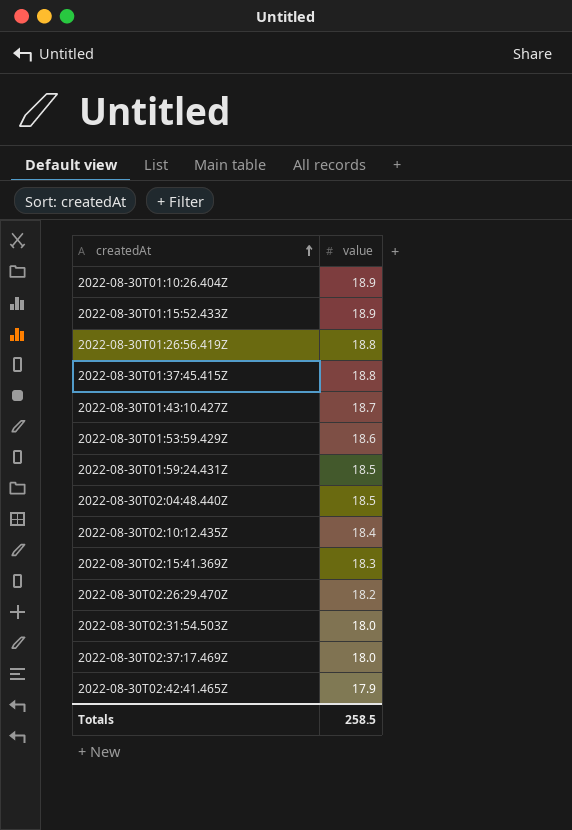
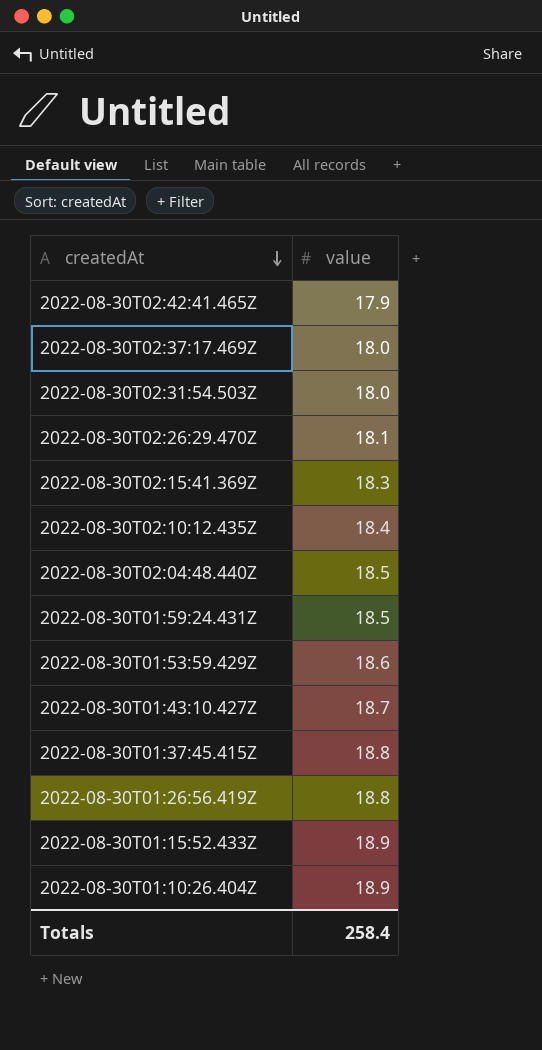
row order: createdAt ascending -> createdAt descending
2022-08-30T02:26:29.470Z | value: 18.2 -> 18.1
Totals | value: 258.5 -> 258.4

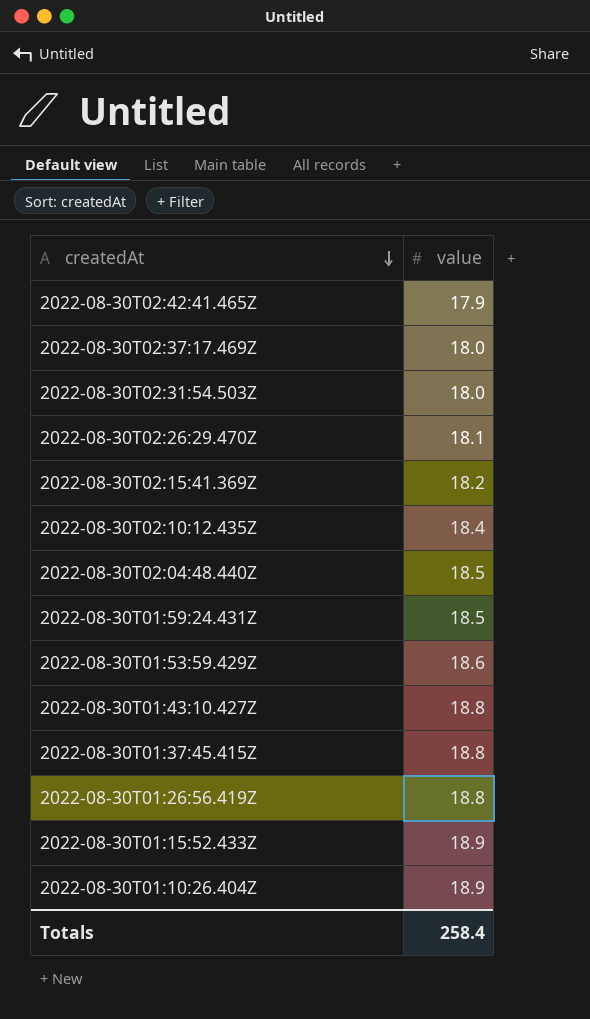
2022-08-30T02:15:41.369Z | value: 18.3 -> 18.2
2022-08-30T01:43:10.427Z | value: 18.7 -> 18.8

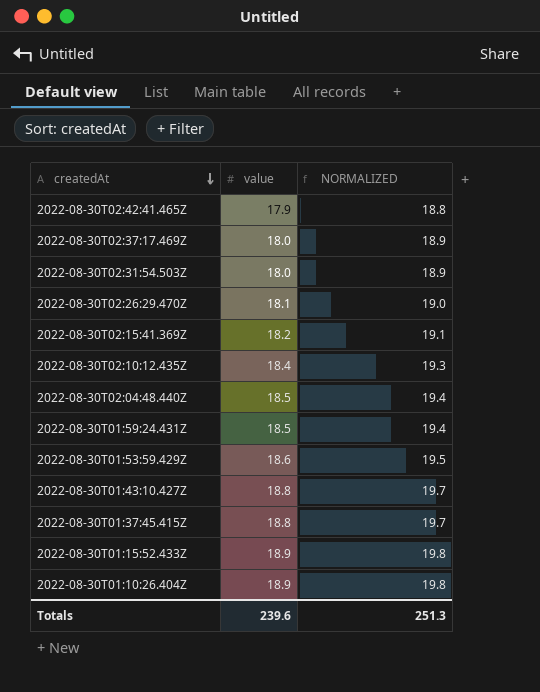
column NORMALIZED | formula: none -> [value] * 1.05
row 2022-08-30T01:26:56.419Z: 18.8 -> none
Totals | value: 258.4 -> 239.6

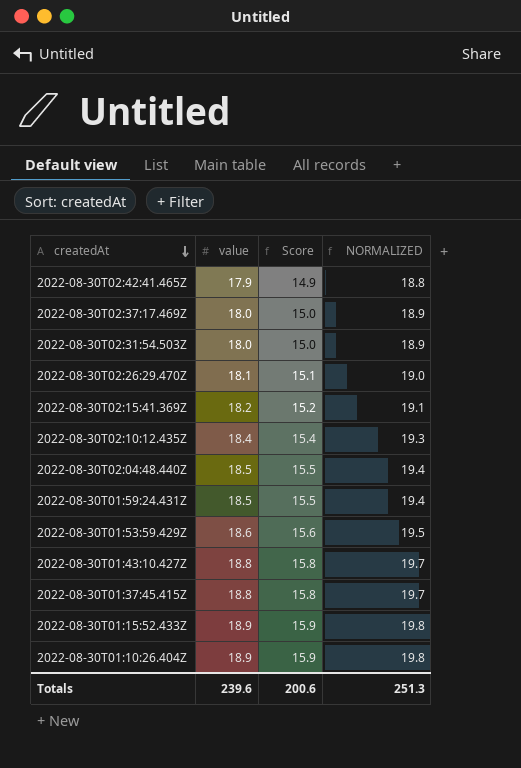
column Score | formula: none -> [value] - 3

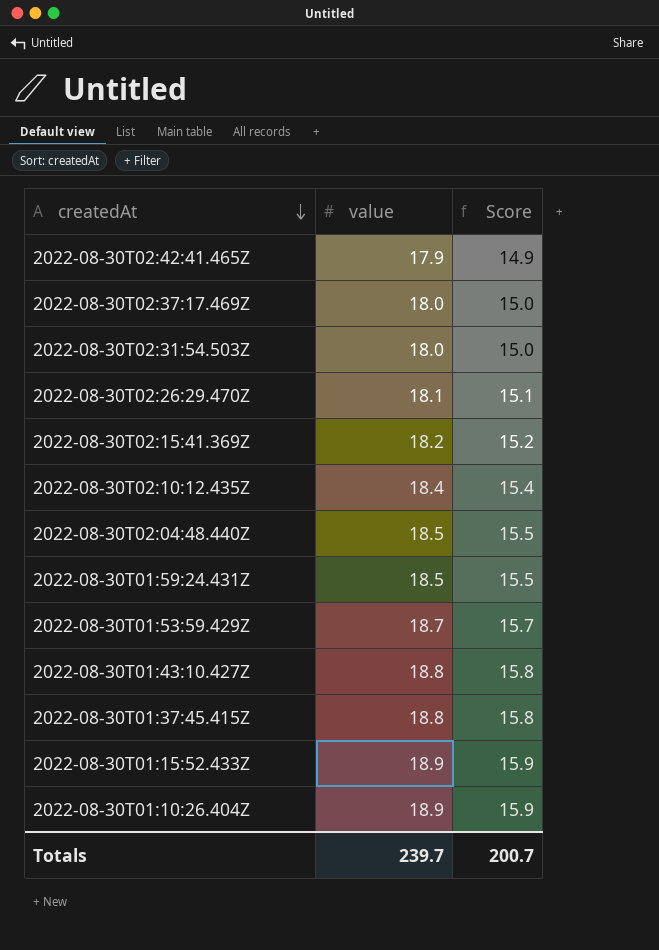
column NORMALIZED | formula: [value] * 1.05 -> none
2022-08-30T01:53:59.429Z | value: 18.6 -> 18.7
2022-08-30T01:53:59.429Z | Score: 15.6 -> 15.7
Totals | value: 239.6 -> 239.7
Totals | Score: 200.6 -> 200.7

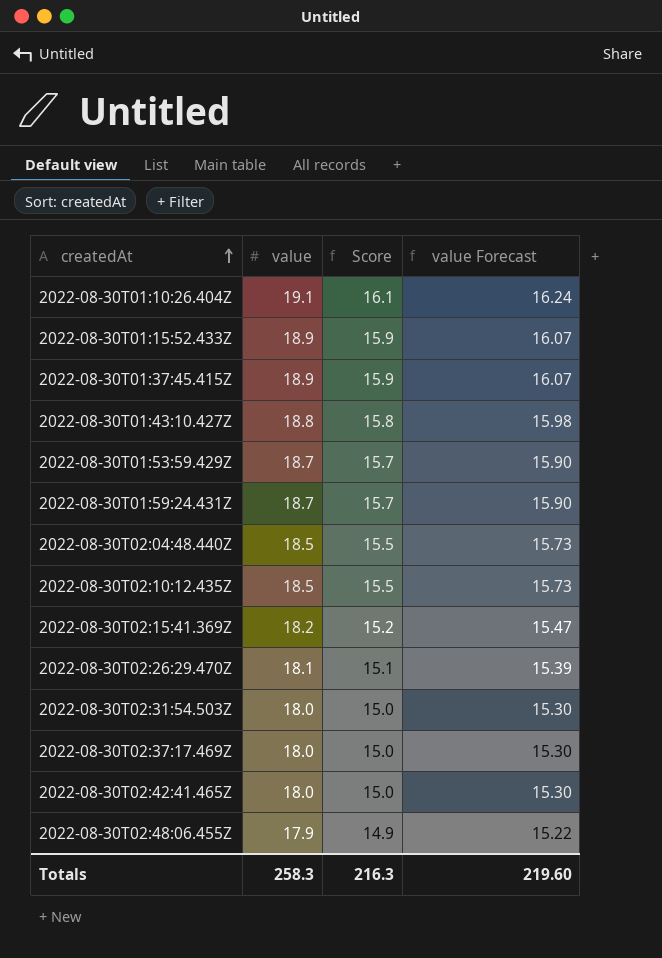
row order: createdAt descending -> createdAt ascending
column value Forecast | formula: none -> [value] * 0.85
2022-08-30T01:10:26.404Z | value: 18.9 -> 19.1
2022-08-30T01:10:26.404Z | Score: 15.9 -> 16.1
2022-08-30T01:37:45.415Z | value: 18.8 -> 18.9
2022-08-30T01:37:45.415Z | Score: 15.8 -> 15.9
2022-08-30T01:59:24.431Z | value: 18.5 -> 18.7
2022-08-30T01:59:24.431Z | Score: 15.5 -> 15.7
2022-08-30T02:10:12.435Z | value: 18.4 -> 18.5
2022-08-30T02:10:12.435Z | Score: 15.4 -> 15.5
2022-08-30T02:42:41.465Z | value: 17.9 -> 18.0
2022-08-30T02:42:41.465Z | Score: 14.9 -> 15.0
row 2022-08-30T02:48:06.455Z: none -> 17.9 | 14.9 | 15.22
Totals | value: 239.7 -> 258.3
Totals | Score: 200.7 -> 216.3

